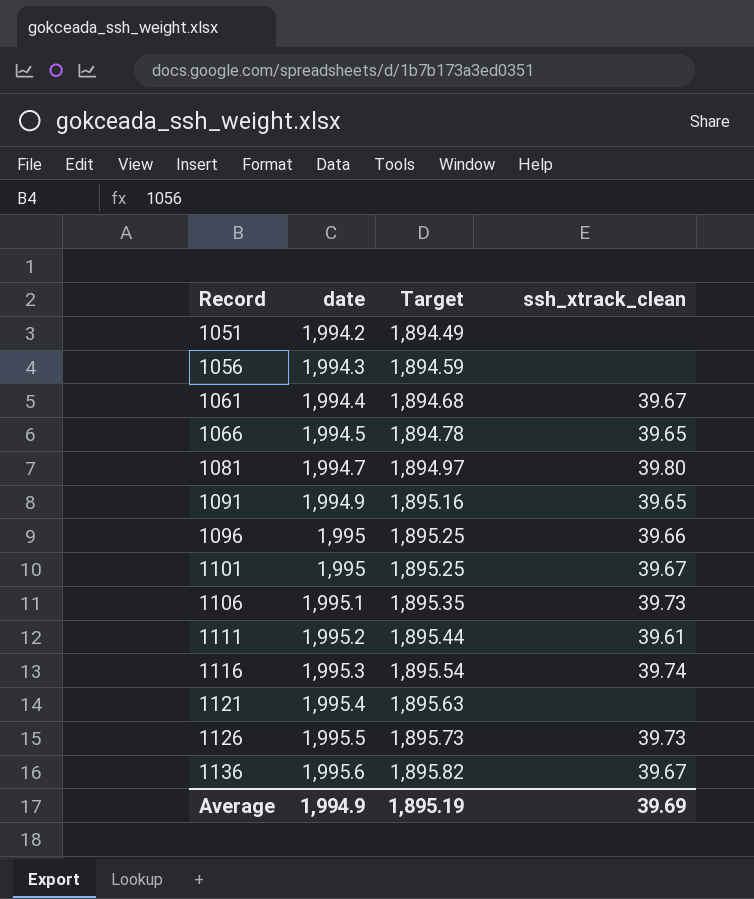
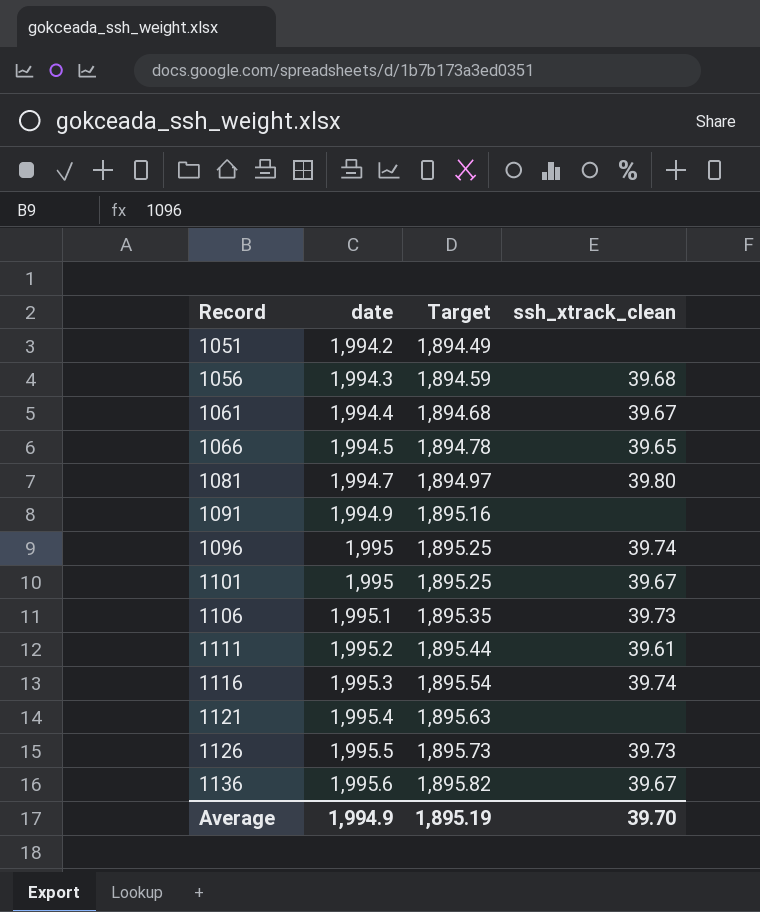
1056 | ssh_xtrack_clean: none -> 39.68
1091 | ssh_xtrack_clean: 39.65 -> none
1096 | ssh_xtrack_clean: 39.66 -> 39.74
Average | ssh_xtrack_clean: 39.69 -> 39.70

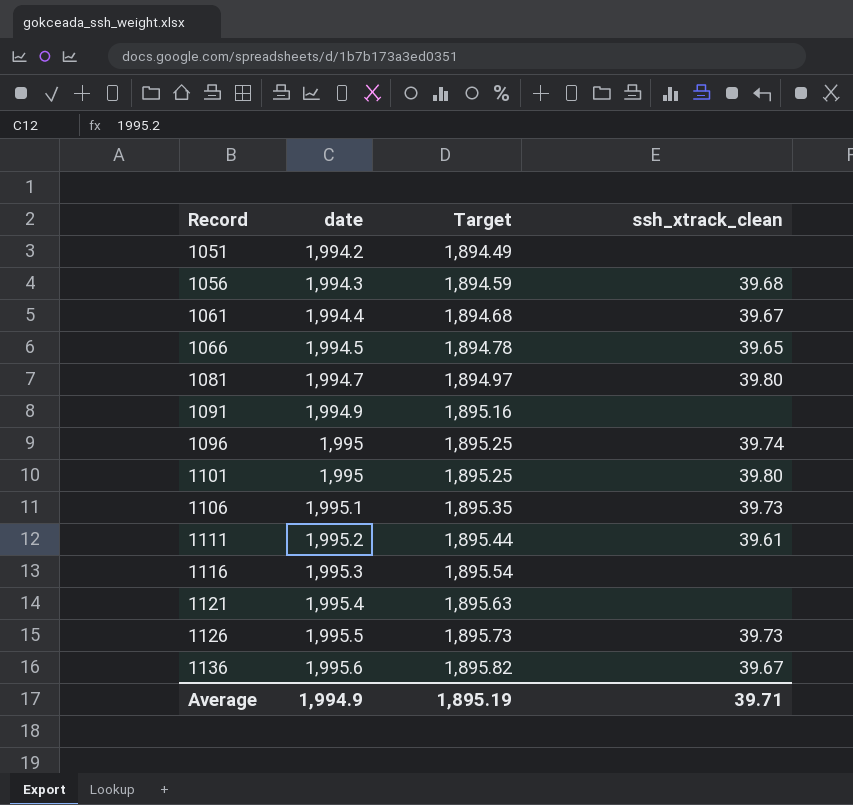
1101 | ssh_xtrack_clean: 39.67 -> 39.80
1116 | ssh_xtrack_clean: 39.74 -> none
Average | ssh_xtrack_clean: 39.70 -> 39.71

